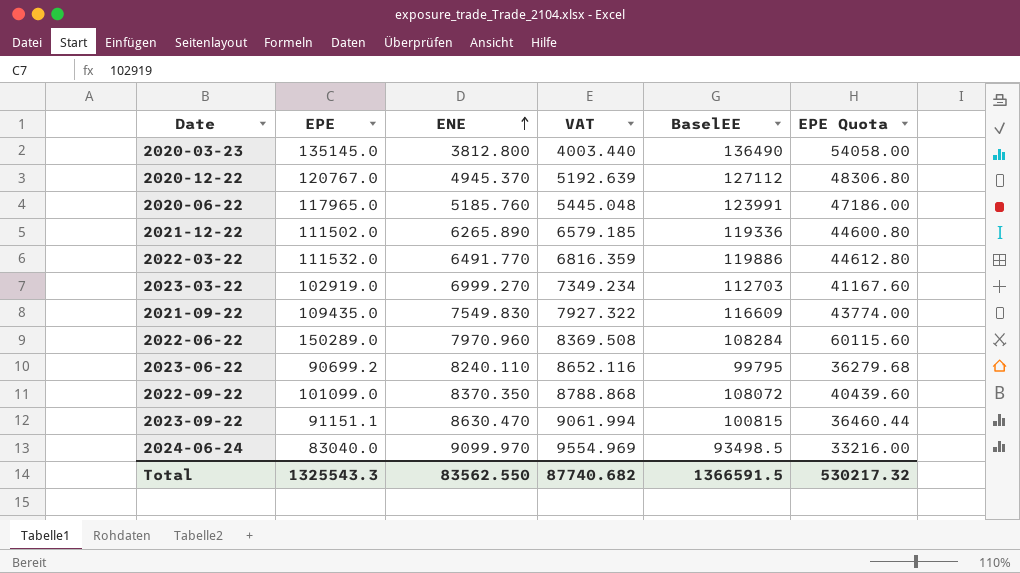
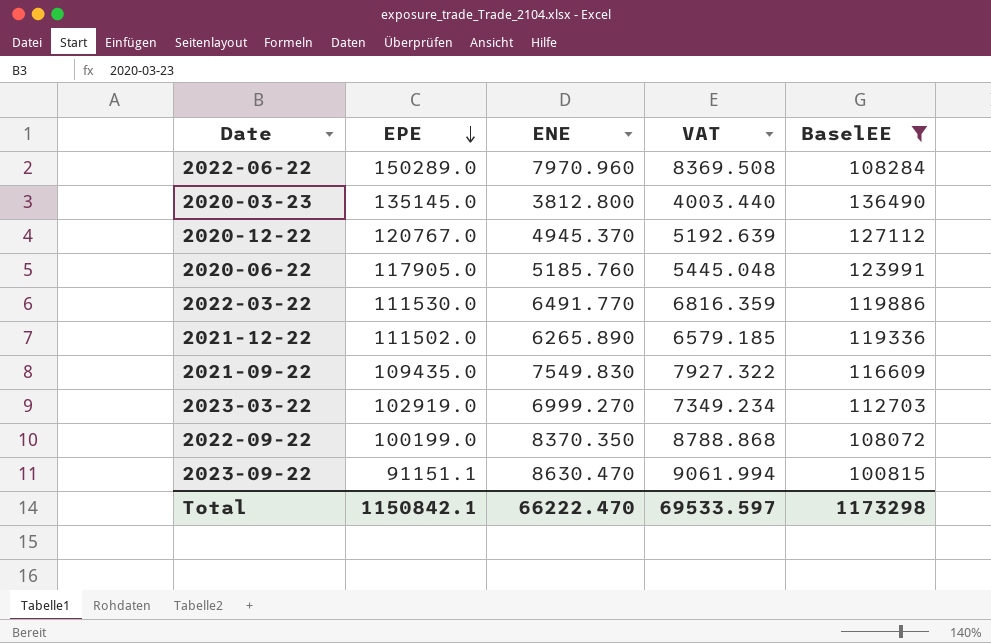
filter: none -> BaselEE >= 100815
row order: ENE ascending -> EPE descending
column EPE Quota | formula: [EPE] * 0.4 -> none
2020-06-22 | EPE: 117965.0 -> 117905.0
2022-03-22 | EPE: 111532.0 -> 111530.0
2022-09-22 | EPE: 101099.0 -> 100199.0
Total | EPE: 1325543.3 -> 1150842.1
Total | ENE: 83562.550 -> 66222.470
Total | VAT: 87740.682 -> 69533.597
Total | BaselEE: 1366591.5 -> 1173298

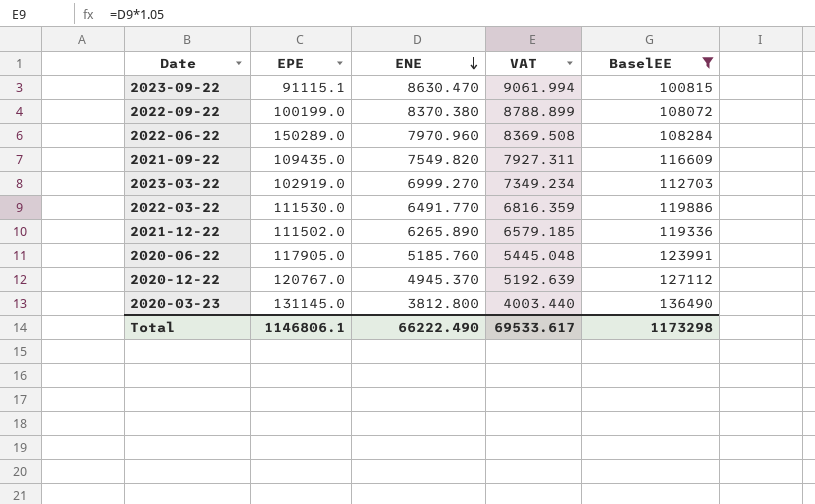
row order: EPE descending -> ENE descending
2023-09-22 | EPE: 91151.1 -> 91115.1
2022-09-22 | ENE: 8370.350 -> 8370.380
2022-09-22 | VAT: 8788.868 -> 8788.899
2021-09-22 | ENE: 7549.830 -> 7549.820
2021-09-22 | VAT: 7927.322 -> 7927.311
2020-03-23 | EPE: 135145.0 -> 131145.0
Total | EPE: 1150842.1 -> 1146806.1
Total | ENE: 66222.470 -> 66222.490
Total | VAT: 69533.597 -> 69533.617

